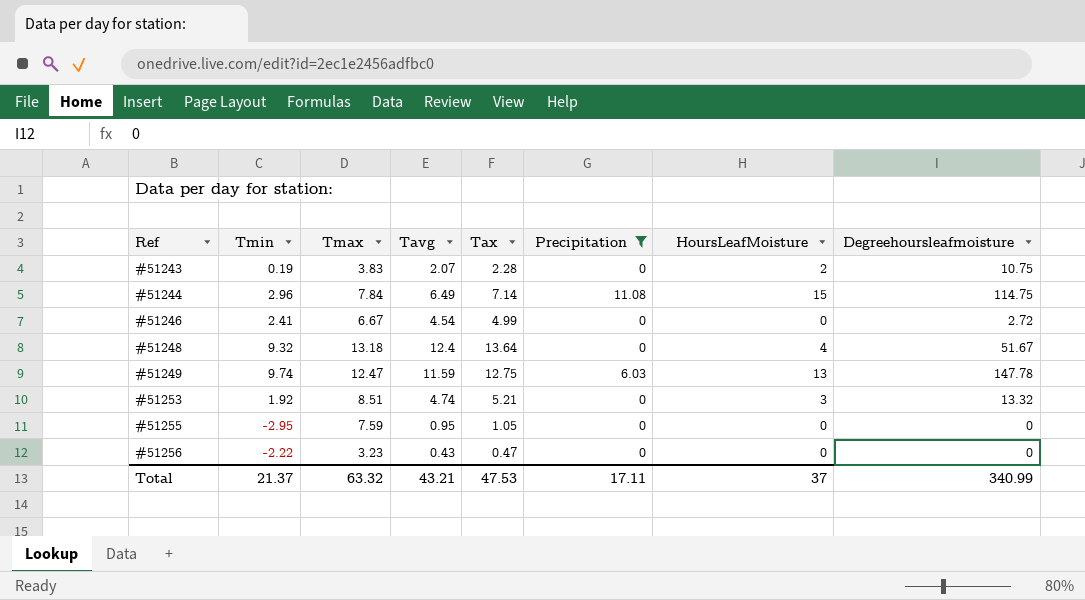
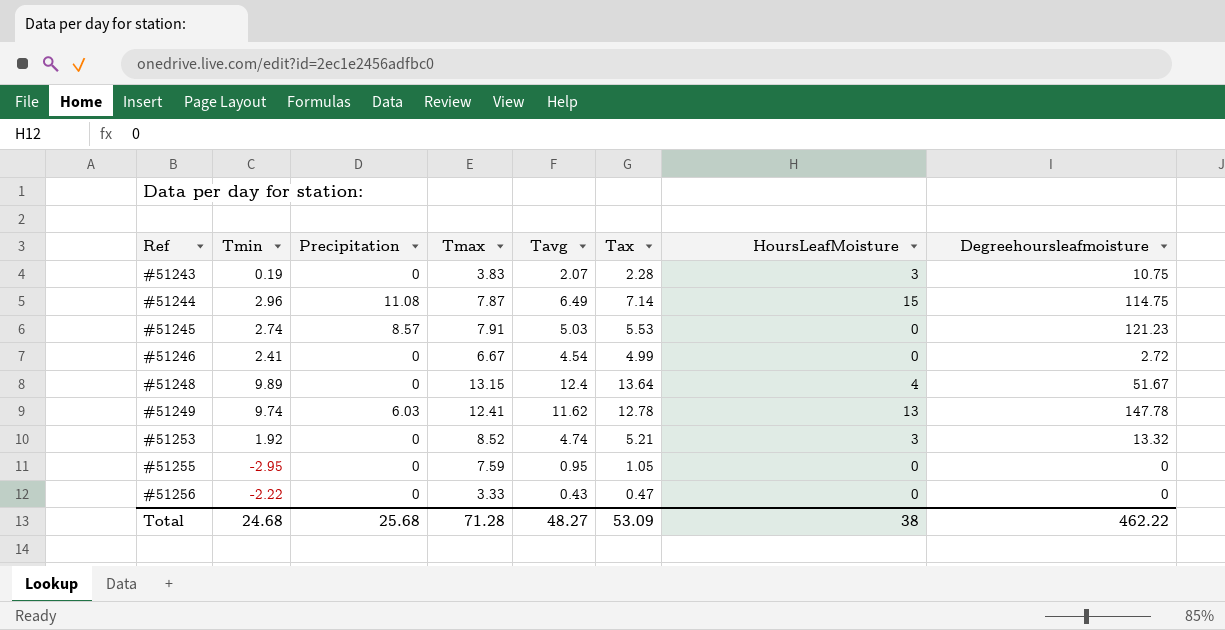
filter: Precipitation != 8.57 -> none
column Precipitation | position: 6 -> 3
#51243 | HoursLeafMoisture: 2 -> 3
#51244 | Tmax: 7.84 -> 7.87
#51248 | Tmin: 9.32 -> 9.89
#51248 | Tmax: 13.18 -> 13.15
#51249 | Tmax: 12.47 -> 12.41
#51249 | Tavg: 11.59 -> 11.62
#51249 | Tax: 12.75 -> 12.78
#51253 | Tmax: 8.51 -> 8.52
#51256 | Tmax: 3.23 -> 3.33
Total | Tmin: 21.37 -> 24.68
Total | Precipitation: 17.11 -> 25.68
Total | Tmax: 63.32 -> 71.28
Total | Tavg: 43.21 -> 48.27
Total | Tax: 47.53 -> 53.09
Total | HoursLeafMoisture: 37 -> 38
Total | Degreehoursleafmoisture: 340.99 -> 462.22

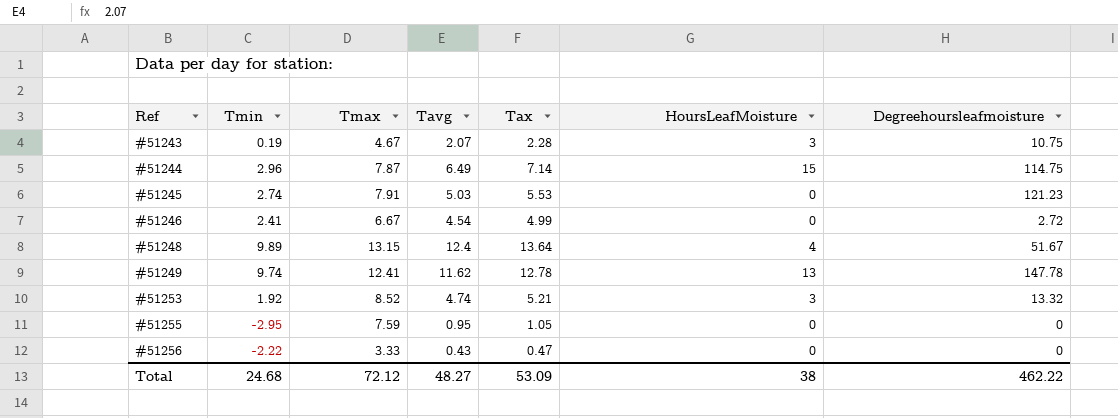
column Precipitation | position: 3 -> none
#51243 | Tmax: 3.83 -> 4.67
Total | Tmax: 71.28 -> 72.12

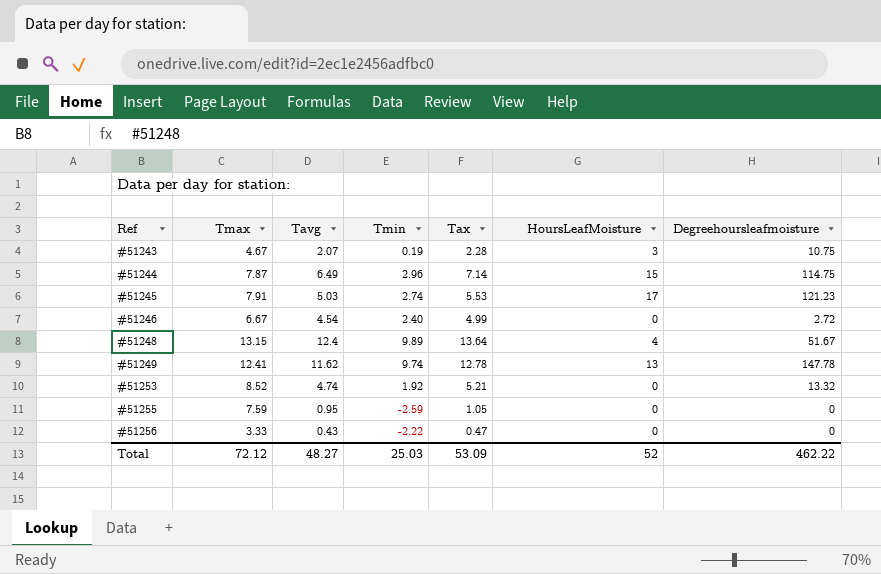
column Tmin | position: 2 -> 4
#51245 | HoursLeafMoisture: 0 -> 17
#51246 | Tmin: 2.41 -> 2.40
#51253 | HoursLeafMoisture: 3 -> 0
#51255 | Tmin: -2.95 -> -2.59
Total | Tmin: 24.68 -> 25.03
Total | HoursLeafMoisture: 38 -> 52

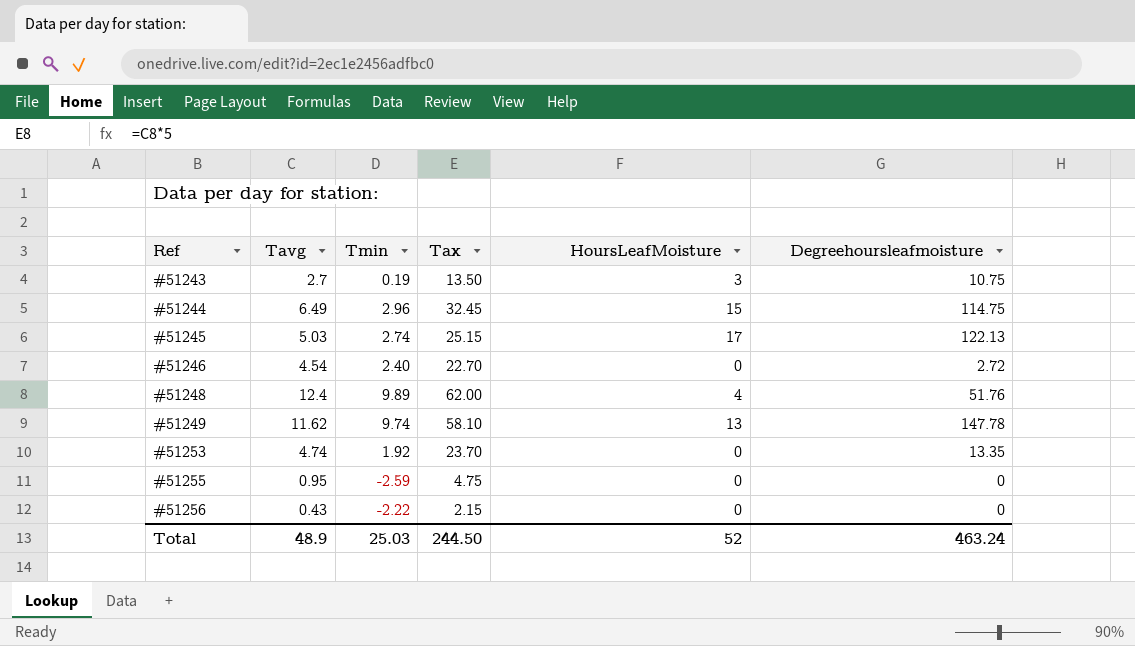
column Tmax | position: 2 -> none
column Tax | formula: [Tavg] * 1.1 -> [Tavg] * 5
#51243 | Tavg: 2.07 -> 2.7
#51245 | Degreehoursleafmoisture: 121.23 -> 122.13
#51248 | Degreehoursleafmoisture: 51.67 -> 51.76
#51253 | Degreehoursleafmoisture: 13.32 -> 13.35
Total | Tavg: 48.27 -> 48.9
Total | Tax: 53.09 -> 244.50
Total | Degreehoursleafmoisture: 462.22 -> 463.24

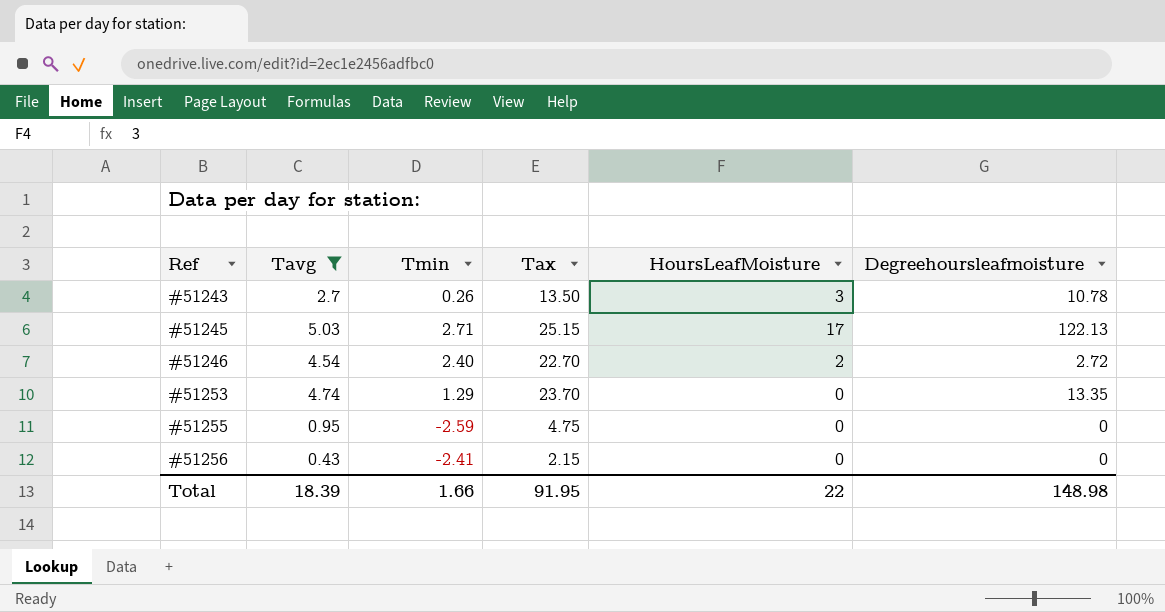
filter: none -> Tavg <= 5.03
#51243 | Tmin: 0.19 -> 0.26
#51243 | Degreehoursleafmoisture: 10.75 -> 10.78
#51245 | Tmin: 2.74 -> 2.71
#51246 | HoursLeafMoisture: 0 -> 2
#51253 | Tmin: 1.92 -> 1.29
#51256 | Tmin: -2.22 -> -2.41
Total | Tavg: 48.9 -> 18.39
Total | Tmin: 25.03 -> 1.66
Total | Tax: 244.50 -> 91.95
Total | HoursLeafMoisture: 52 -> 22
Total | Degreehoursleafmoisture: 463.24 -> 148.98

